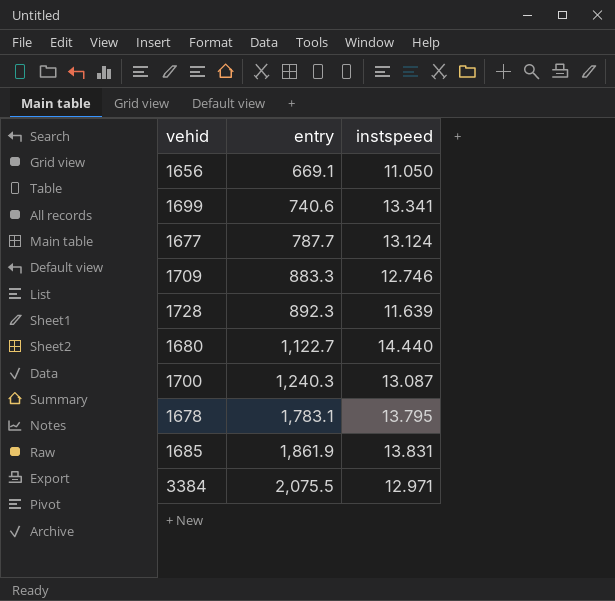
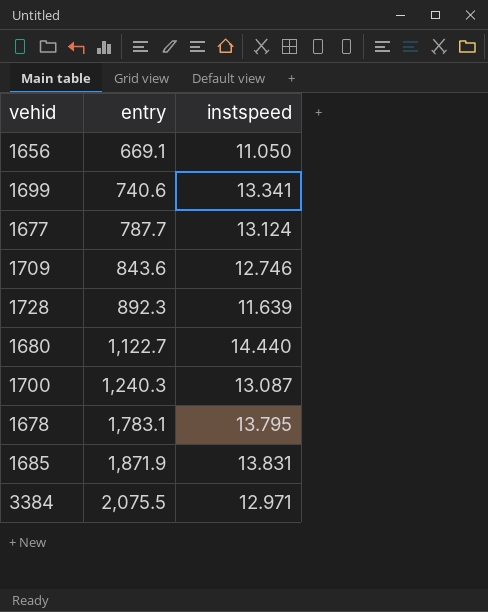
1709 | entry: 883.3 -> 843.6
1685 | entry: 1,861.9 -> 1,871.9

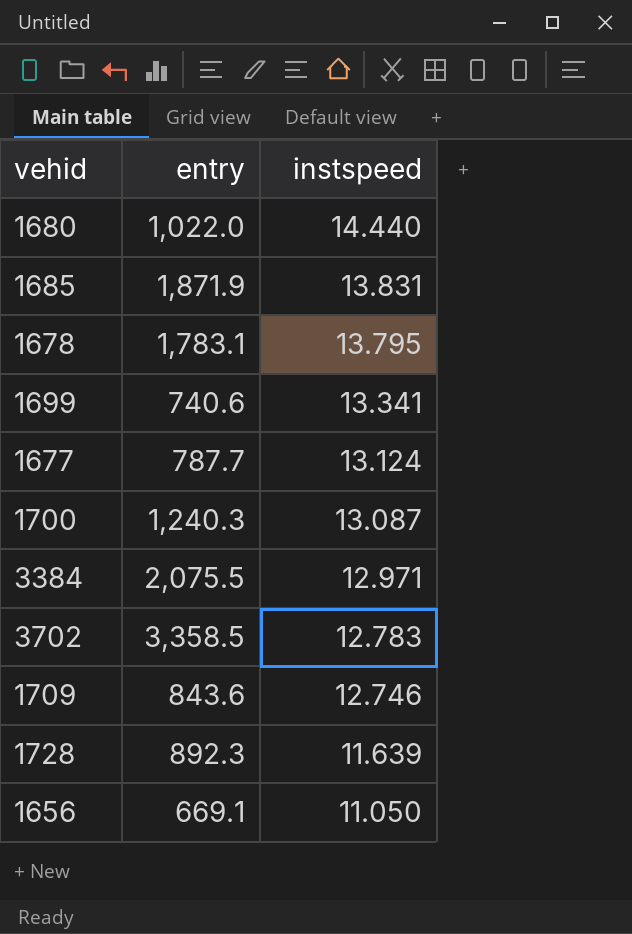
row order: entry ascending -> instspeed descending
1680 | entry: 1,122.7 -> 1,022.0
row 3702: none -> 3,358.5 | 12.783

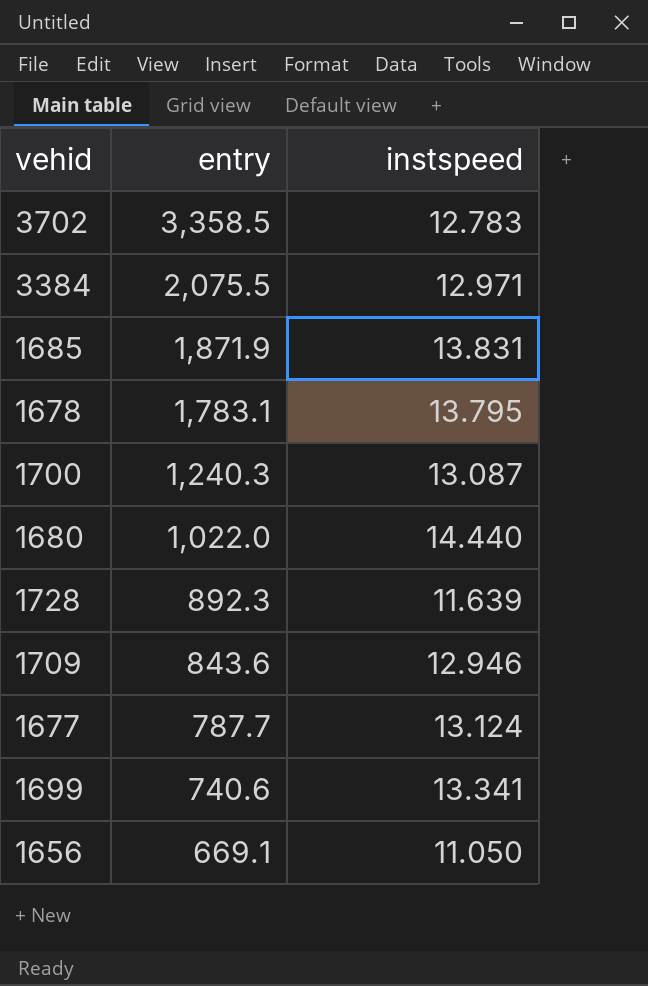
row order: instspeed descending -> entry descending
1709 | instspeed: 12.746 -> 12.946

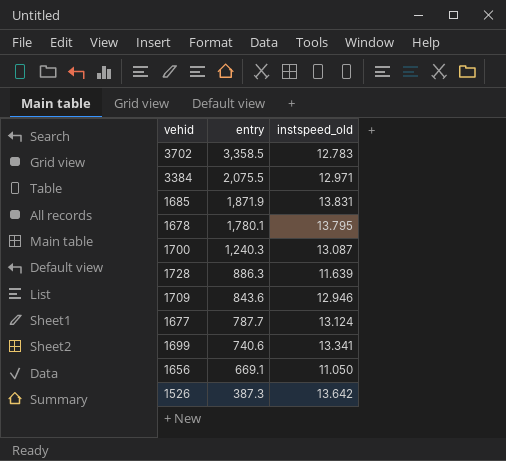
column name: instspeed -> instspeed_old
row 1680: 1,022.0 | 14.440 -> none
1678 | entry: 1,783.1 -> 1,780.1
1728 | entry: 892.3 -> 886.3
row 1526: none -> 387.3 | 13.642

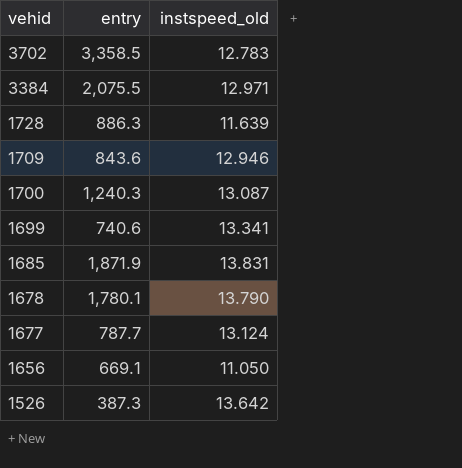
row order: entry descending -> vehid descending
1678 | instspeed_old: 13.795 -> 13.790

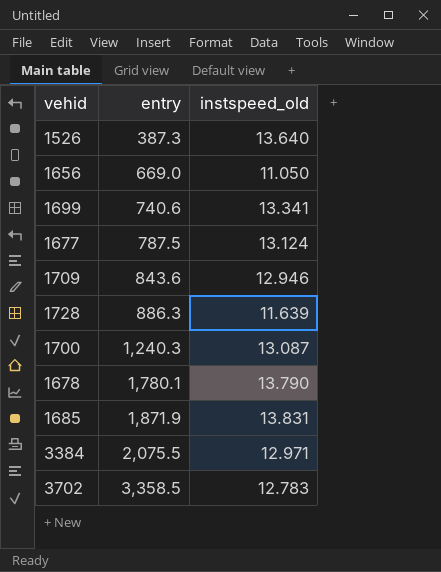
row order: vehid descending -> entry ascending
1526 | instspeed_old: 13.642 -> 13.640
1656 | entry: 669.1 -> 669.0
1677 | entry: 787.7 -> 787.5

